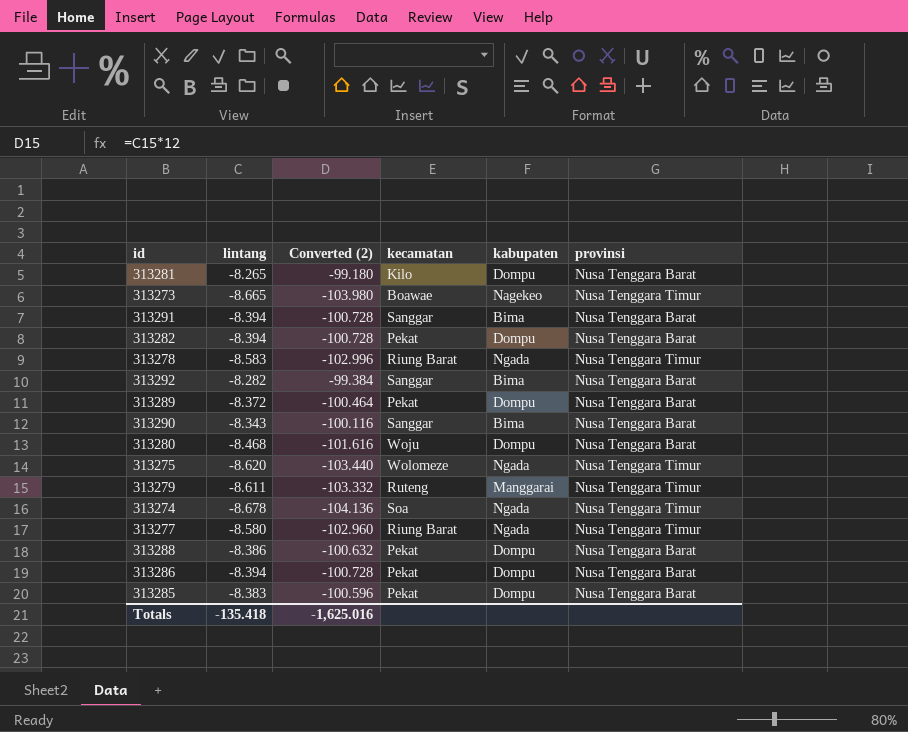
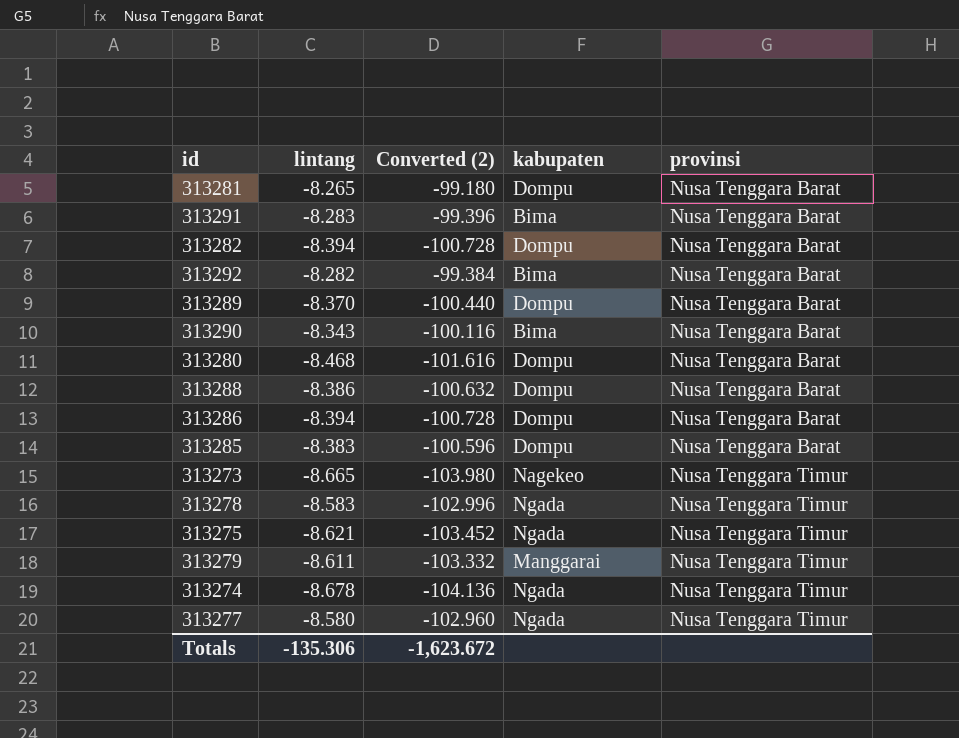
row order: none -> provinsi ascending
column kecamatan | position: 4 -> none
313291 | lintang: -8.394 -> -8.283
313291 | Converted (2): -100.728 -> -99.396
313289 | lintang: -8.372 -> -8.370
313289 | Converted (2): -100.464 -> -100.440
313275 | lintang: -8.620 -> -8.621
313275 | Converted (2): -103.440 -> -103.452
Totals | lintang: -135.418 -> -135.306
Totals | Converted (2): -1,625.016 -> -1,623.672

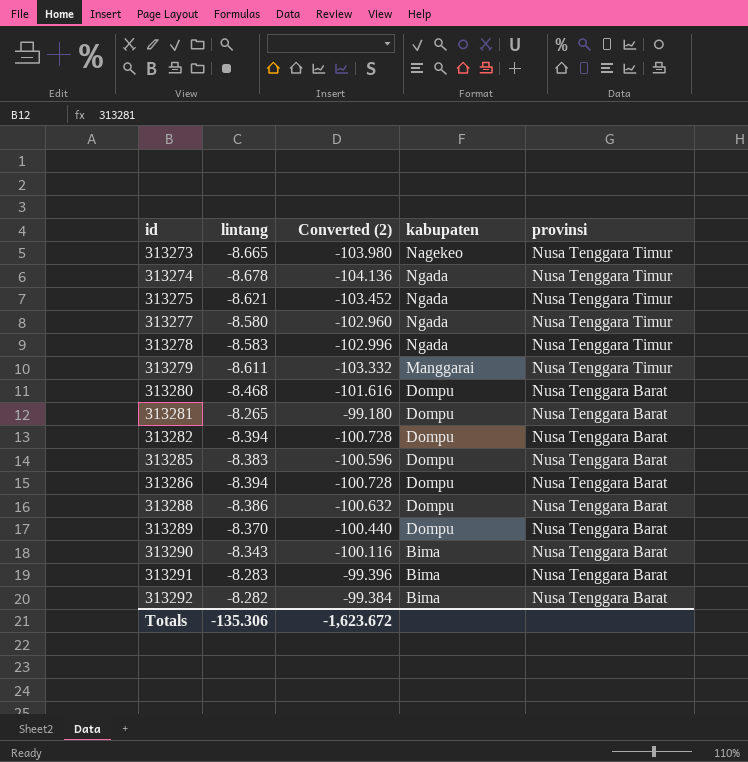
row order: provinsi ascending -> id ascending

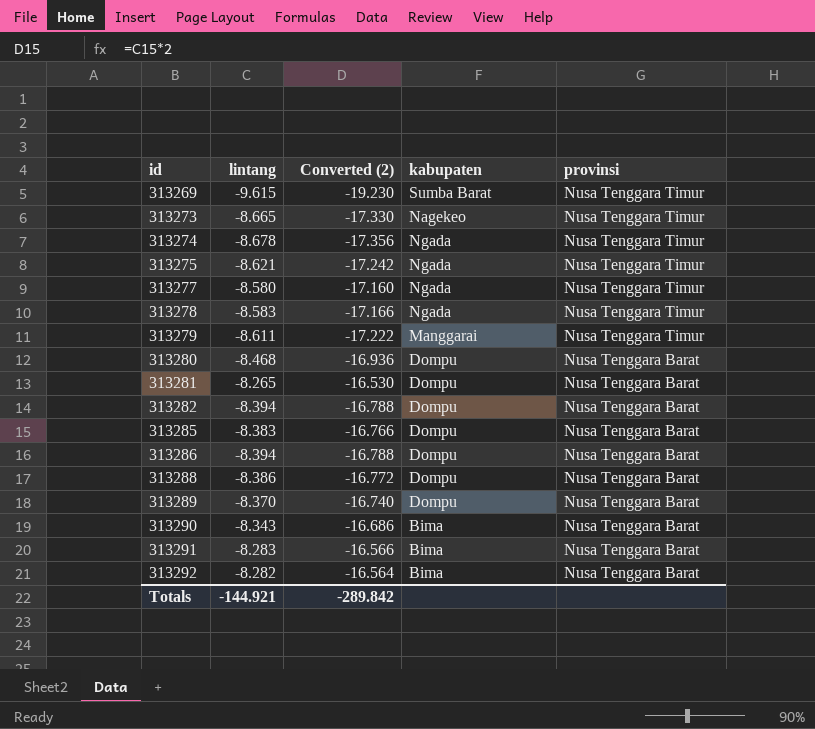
column Converted (2) | formula: [lintang] * 12 -> [lintang] * 2
row 313269: none -> -9.615 | -19.230 | Sumba Barat | Nusa Tenggara Timur
Totals | lintang: -135.306 -> -144.921
Totals | Converted (2): -1,623.672 -> -289.842

